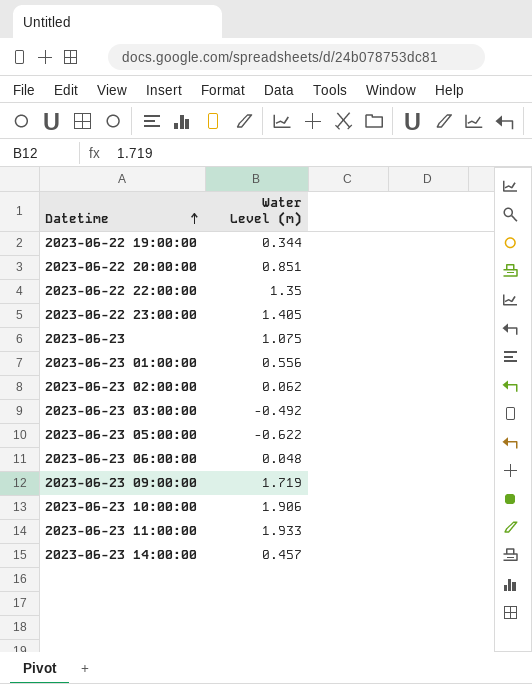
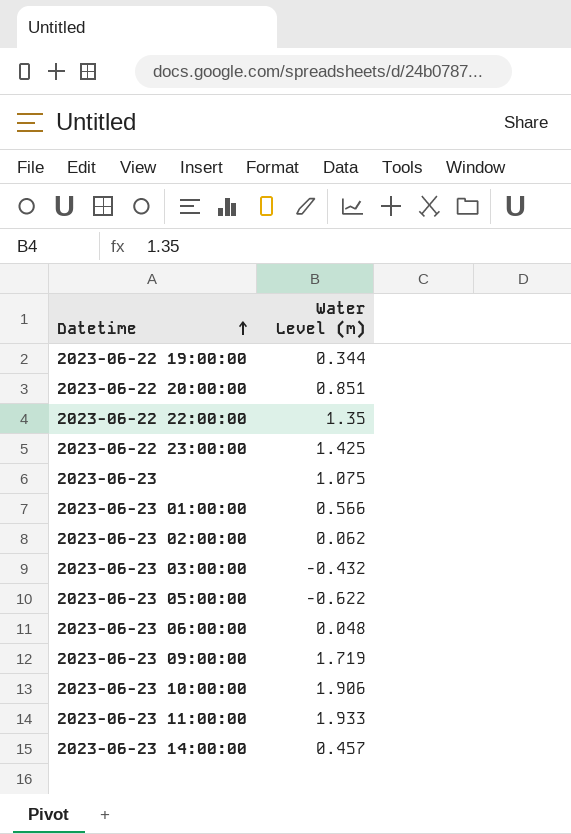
2023-06-22 23:00:00 | Water Level (m): 1.405 -> 1.425
2023-06-23 01:00:00 | Water Level (m): 0.556 -> 0.566
2023-06-23 03:00:00 | Water Level (m): -0.492 -> -0.432

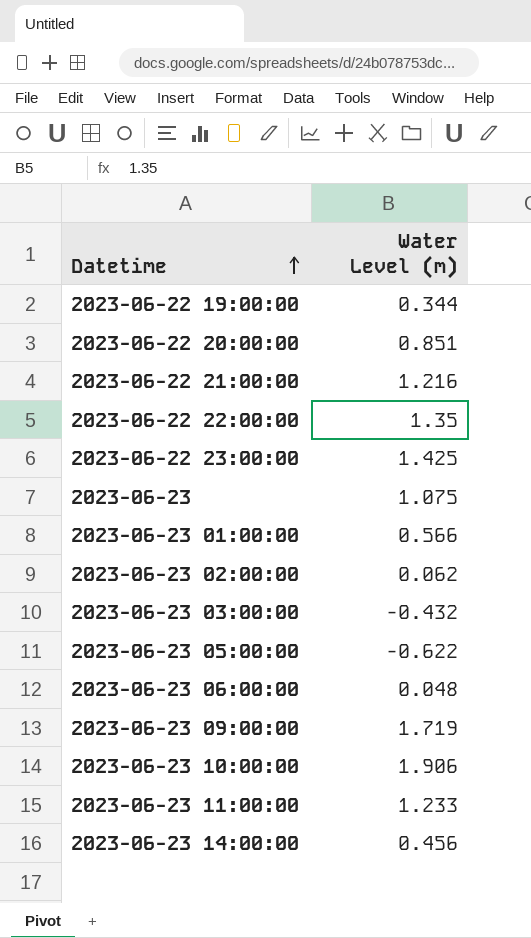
row 2023-06-22 21:00:00: none -> 1.216
2023-06-23 11:00:00 | Water Level (m): 1.933 -> 1.233
2023-06-23 14:00:00 | Water Level (m): 0.457 -> 0.456

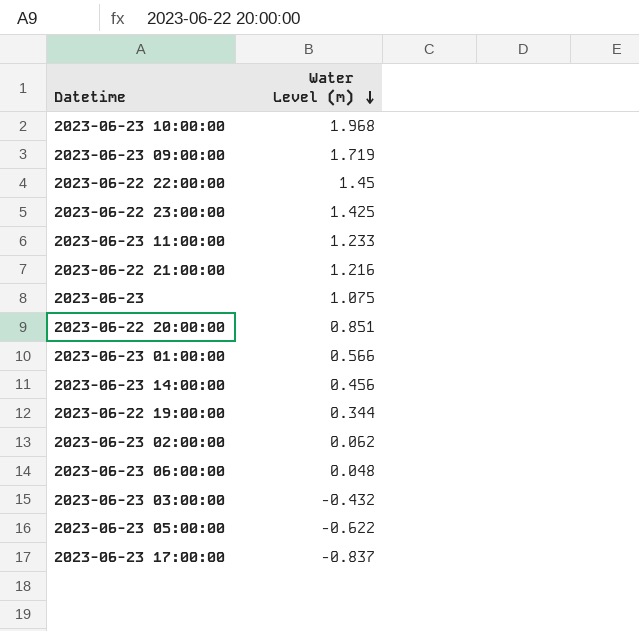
row order: Datetime ascending -> Water Level (m) descending
2023-06-23 10:00:00 | Water Level (m): 1.906 -> 1.968
2023-06-22 22:00:00 | Water Level (m): 1.35 -> 1.45
row 2023-06-23 17:00:00: none -> -0.837

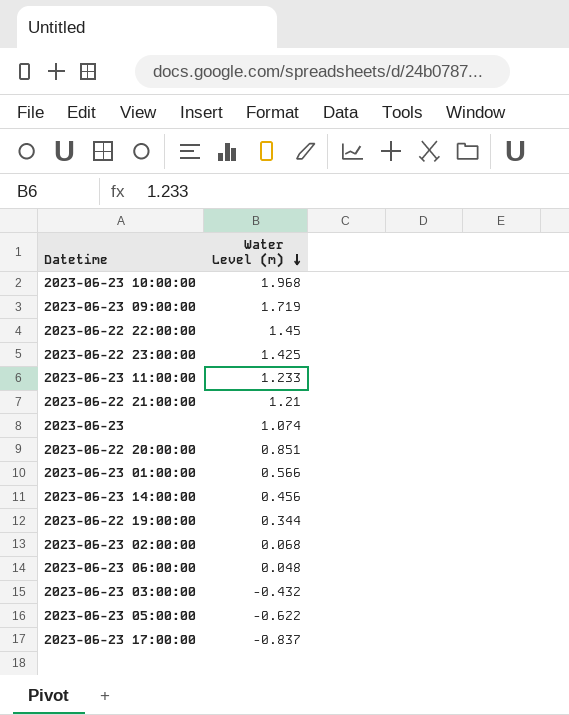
2023-06-22 21:00:00 | Water Level (m): 1.216 -> 1.21
2023-06-23 | Water Level (m): 1.075 -> 1.074
2023-06-23 02:00:00 | Water Level (m): 0.062 -> 0.068

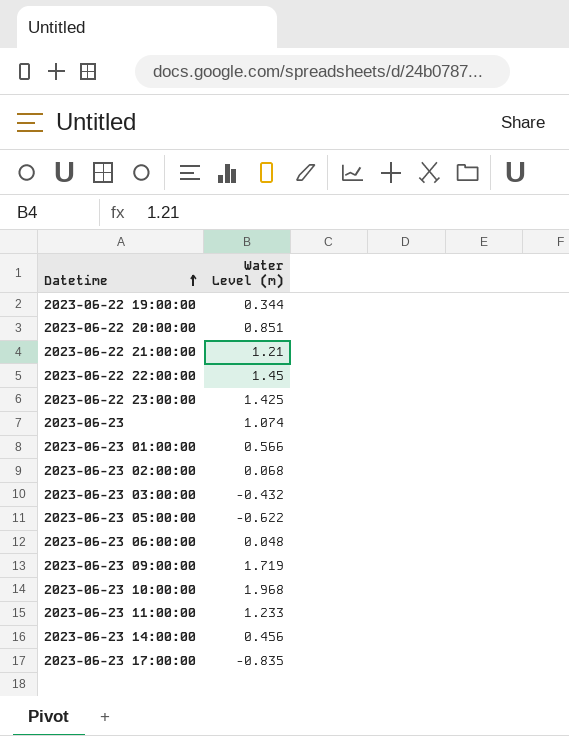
row order: Water Level (m) descending -> Datetime ascending
2023-06-23 17:00:00 | Water Level (m): -0.837 -> -0.835

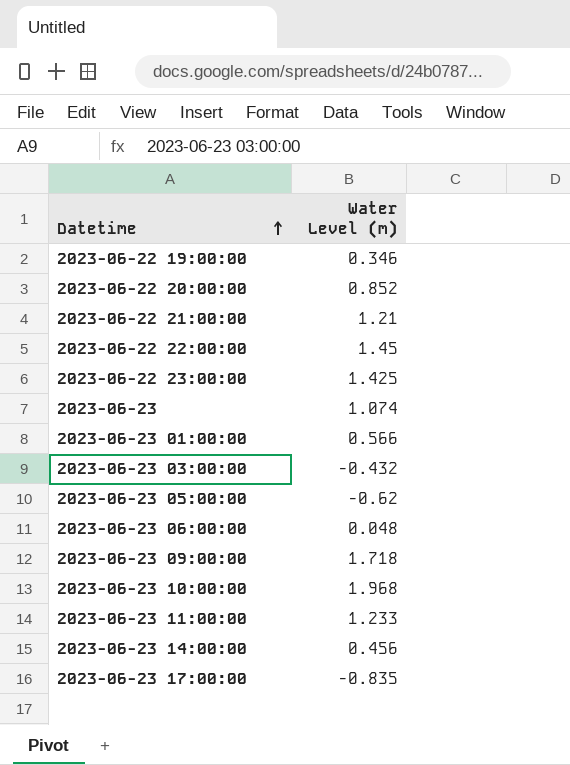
row 2023-06-23 02:00:00: 0.068 -> none
2023-06-22 19:00:00 | Water Level (m): 0.344 -> 0.346
2023-06-22 20:00:00 | Water Level (m): 0.851 -> 0.852
2023-06-23 05:00:00 | Water Level (m): -0.622 -> -0.62
2023-06-23 09:00:00 | Water Level (m): 1.719 -> 1.718

